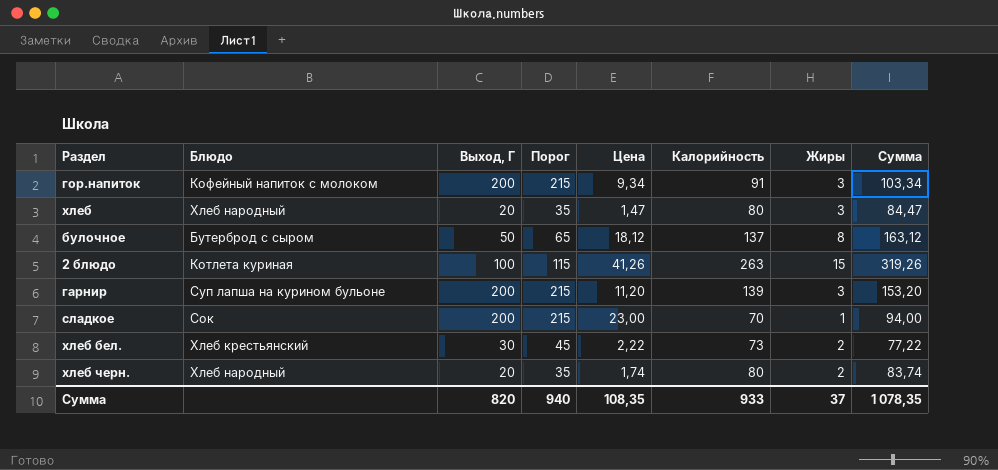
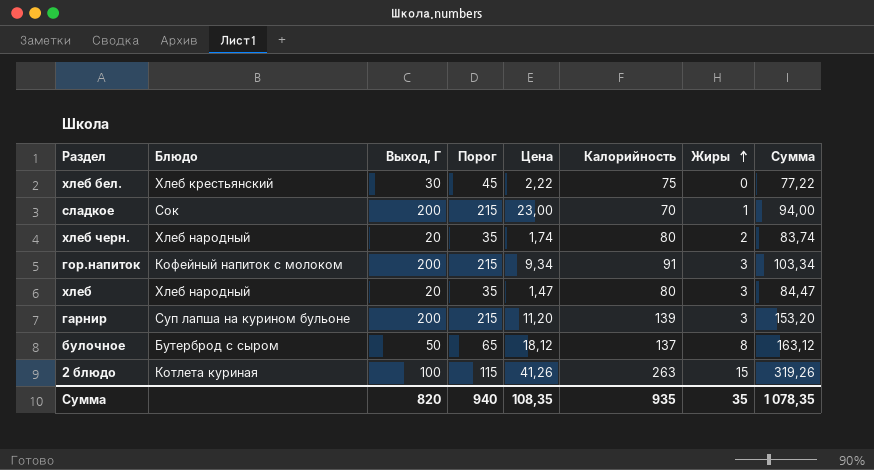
row order: none -> Жиры ascending
хлеб бел. | Калорийность: 73 -> 75
хлеб бел. | Жиры: 2 -> 0
Сумма | Калорийность: 933 -> 935
Сумма | Жиры: 37 -> 35

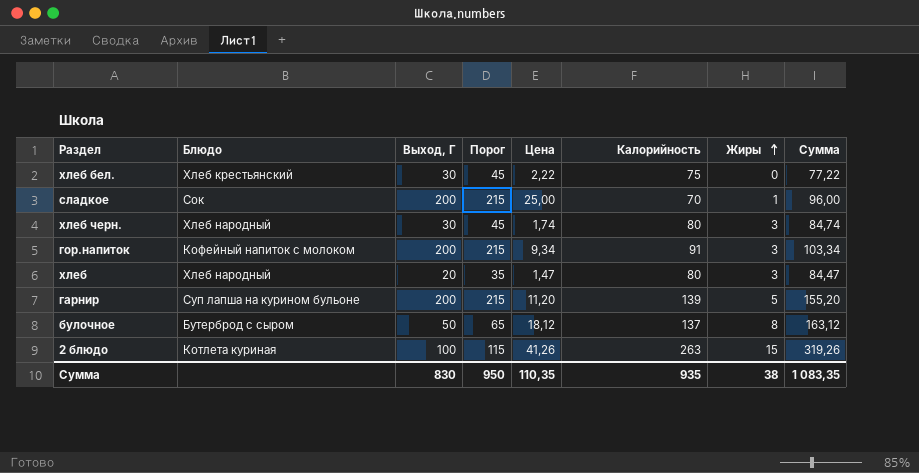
сладкое | Цена: 23,00 -> 25,00
сладкое | Сумма: 94,00 -> 96,00
хлеб черн. | Выход, Г: 20 -> 30
хлеб черн. | Порог: 35 -> 45
хлеб черн. | Жиры: 2 -> 3
хлеб черн. | Сумма: 83,74 -> 84,74
гарнир | Жиры: 3 -> 5
гарнир | Сумма: 153,20 -> 155,20
Сумма | Выход, Г: 820 -> 830
Сумма | Порог: 940 -> 950
Сумма | Цена: 108,35 -> 110,35
Сумма | Жиры: 35 -> 38
Сумма | Сумма: 1 078,35 -> 1 083,35

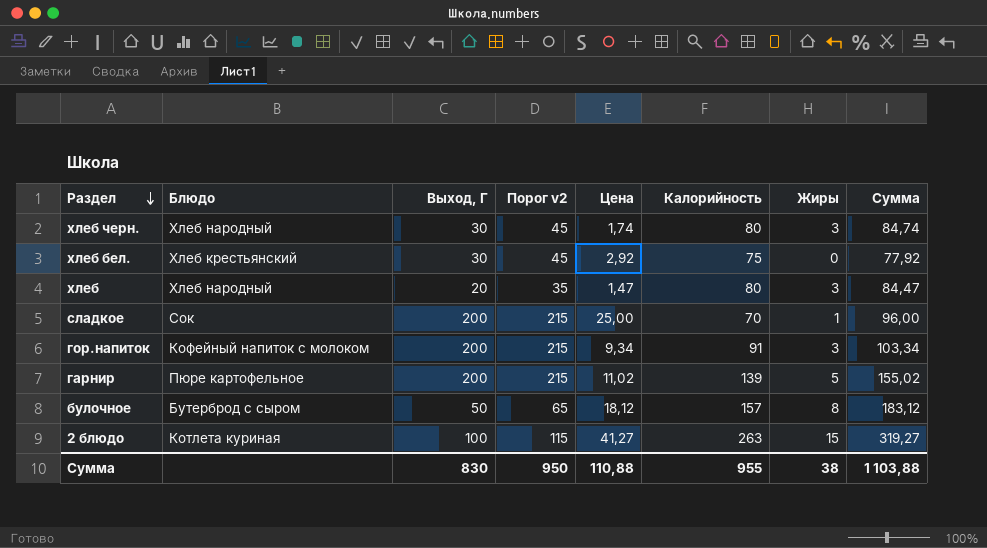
row order: Жиры ascending -> Раздел descending
column name: Порог -> Порог v2
хлеб бел. | Цена: 2,22 -> 2,92
хлеб бел. | Сумма: 77,22 -> 77,92
гарнир | Блюдо: Суп лапша на курином бульоне -> Пюре картофельное
гарнир | Цена: 11,20 -> 11,02
гарнир | Сумма: 155,20 -> 155,02
булочное | Калорийность: 137 -> 157
булочное | Сумма: 163,12 -> 183,12
2 блюдо | Цена: 41,26 -> 41,27
2 блюдо | Сумма: 319,26 -> 319,27
Сумма | Цена: 110,35 -> 110,88
Сумма | Калорийность: 935 -> 955
Сумма | Сумма: 1 083,35 -> 1 103,88

